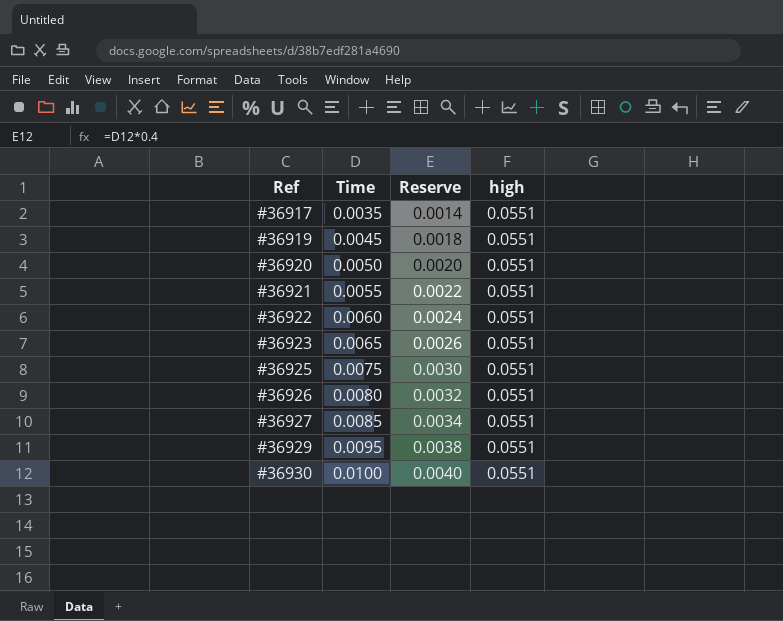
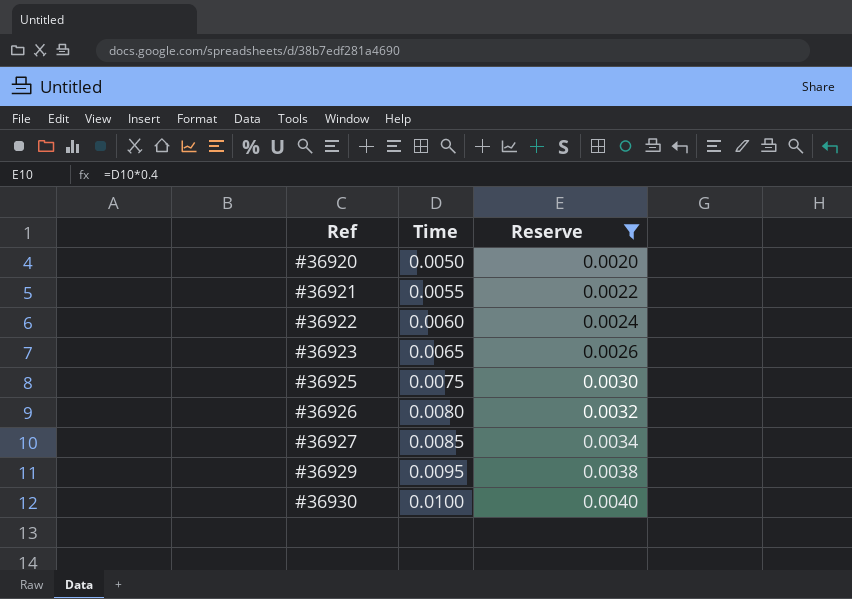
filter: none -> Reserve >= 0.0020
column high | position: 4 -> none

